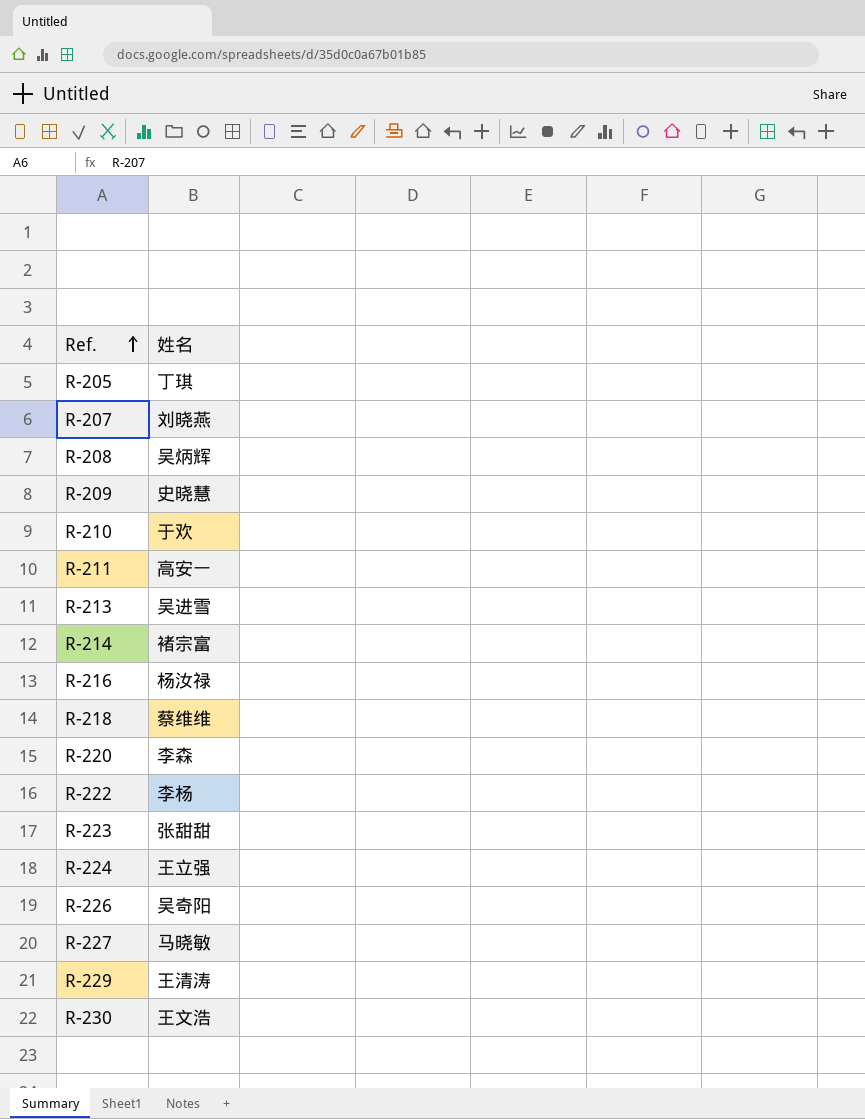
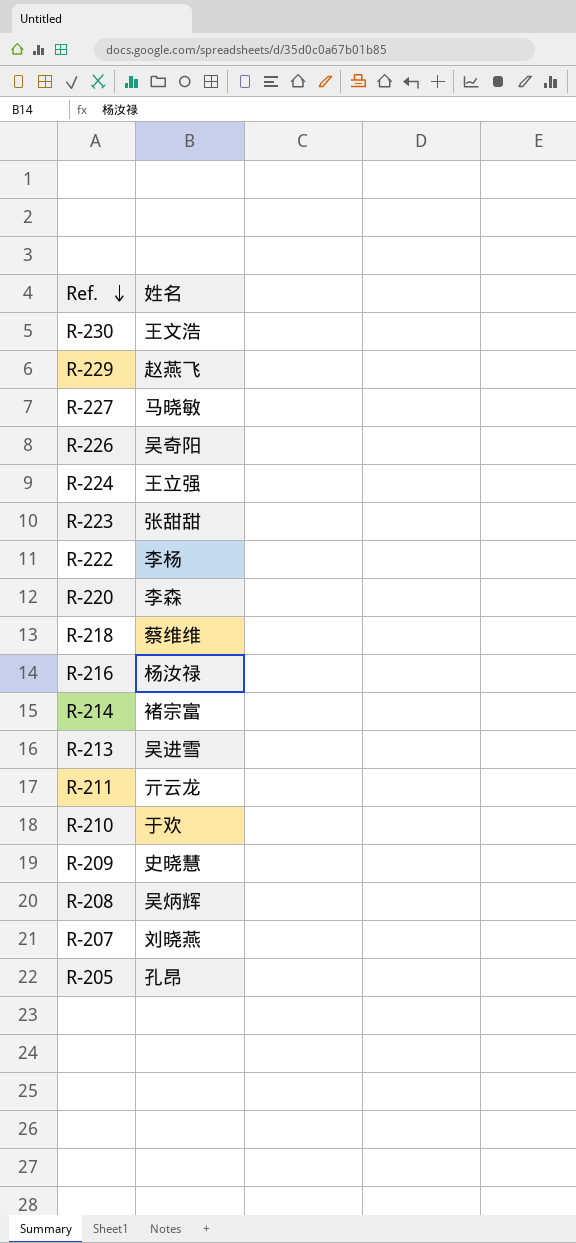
row order: Ref. ascending -> Ref. descending
R-229 | 姓名: 王清涛 -> 赵燕飞
R-211 | 姓名: 高安一 -> 亓云龙
R-205 | 姓名: 丁琪 -> 孔昂

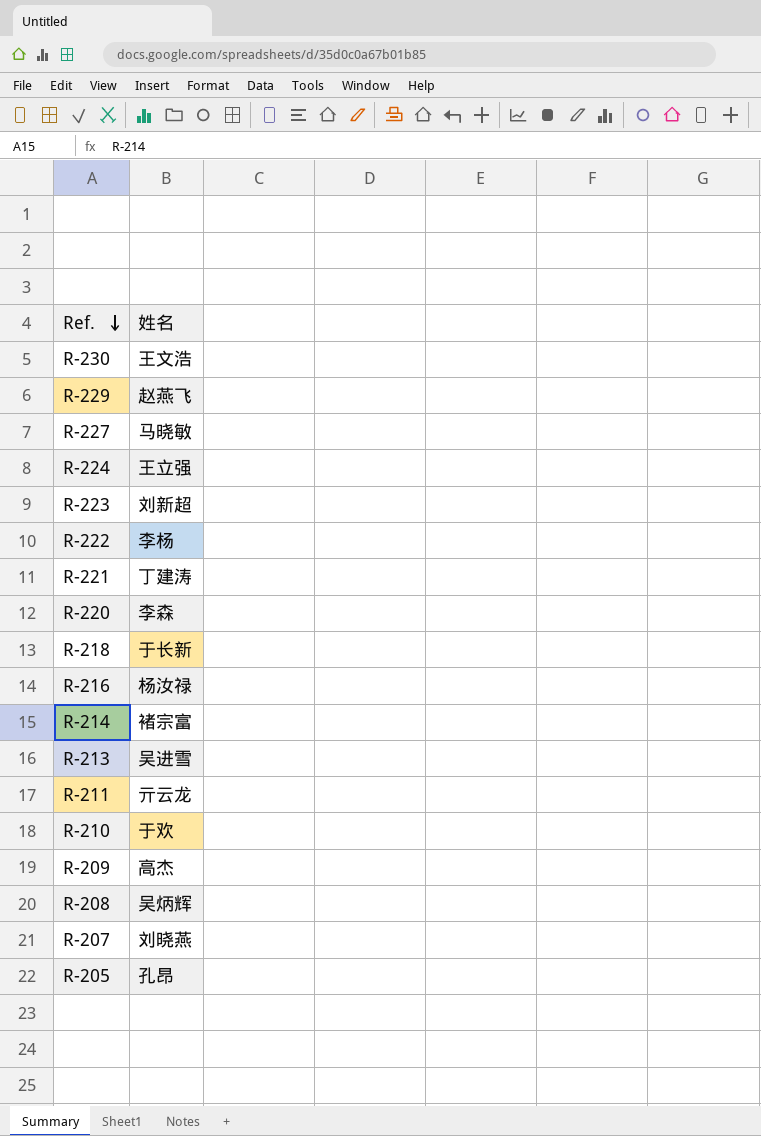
row R-226: 吴奇阳 -> none
R-223 | 姓名: 张甜甜 -> 刘新超
row R-221: none -> 丁建涛
R-218 | 姓名: 蔡维维 -> 于长新
R-209 | 姓名: 史晓慧 -> 高杰

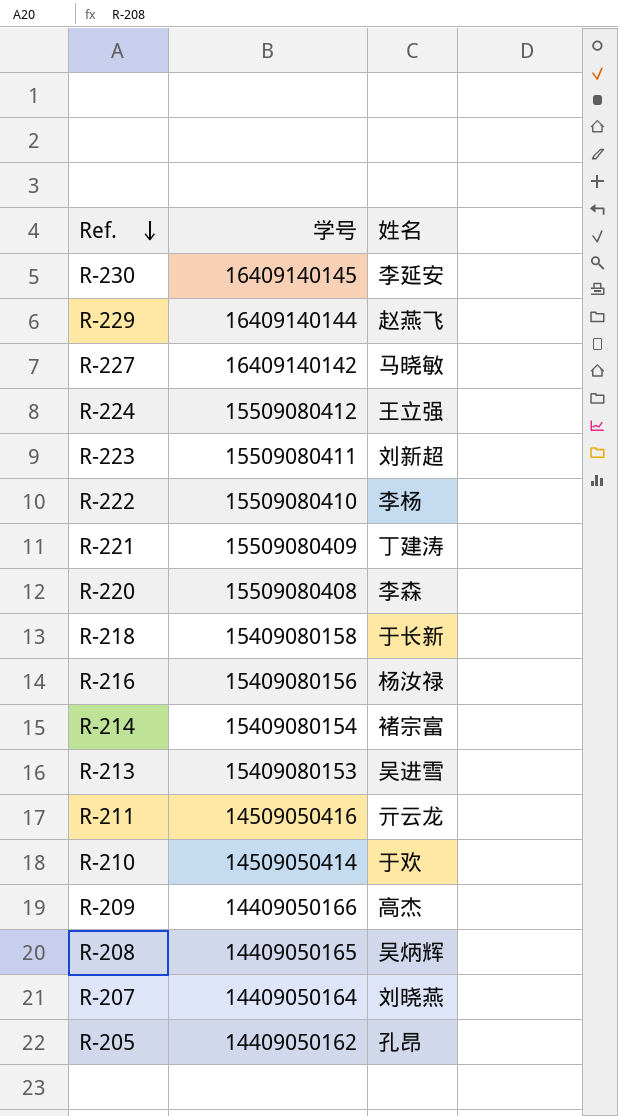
column 学号 | position: none -> 2
R-230 | 姓名: 王文浩 -> 李延安

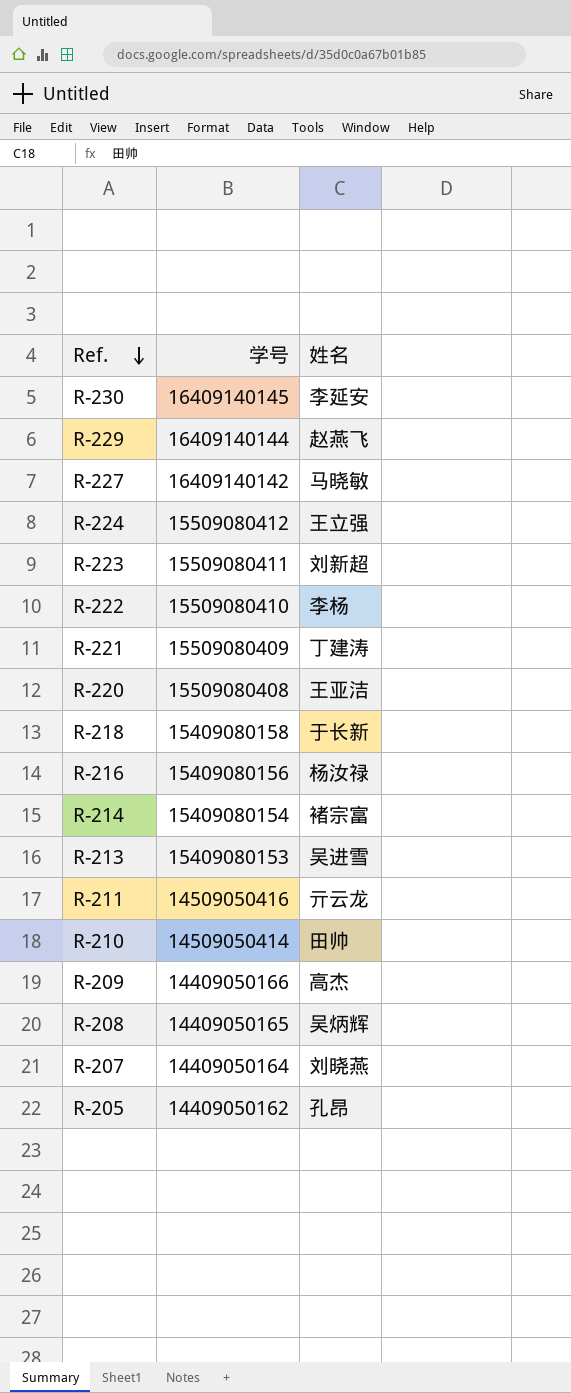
R-220 | 姓名: 李森 -> 王亚洁
R-210 | 姓名: 于欢 -> 田帅

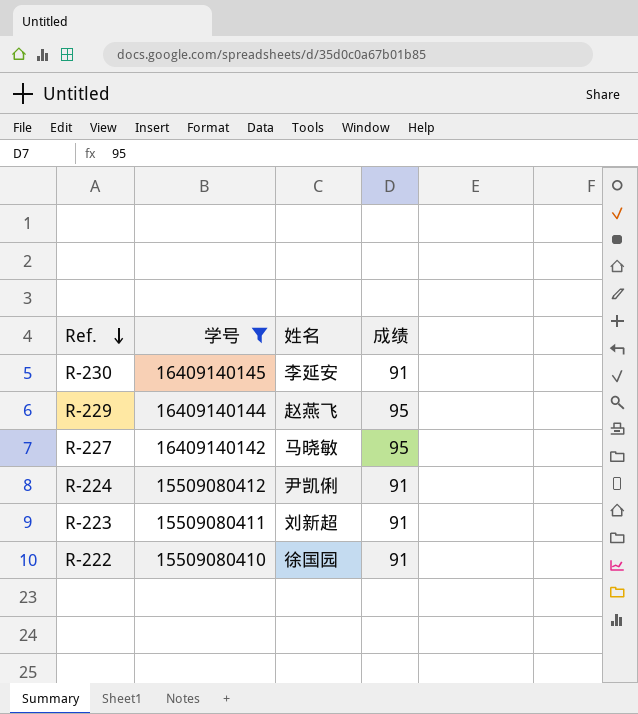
filter: none -> 学号 >= 15509080410
column 成绩 | position: none -> 4
R-224 | 姓名: 王立强 -> 尹凯俐
R-222 | 姓名: 李杨 -> 徐国园

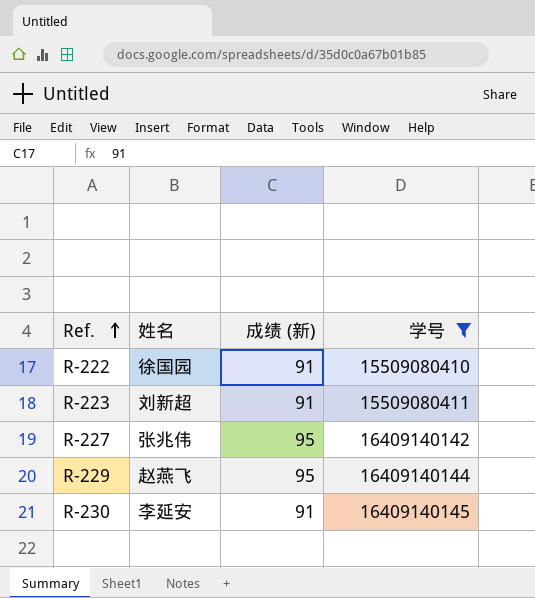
row order: Ref. descending -> Ref. ascending
column name: 成绩 -> 成绩 (新)
column 学号 | position: 2 -> 4
row R-224: 15509080412 | 尹凯俐 | 91 -> none
R-227 | 姓名: 马晓敏 -> 张兆伟

